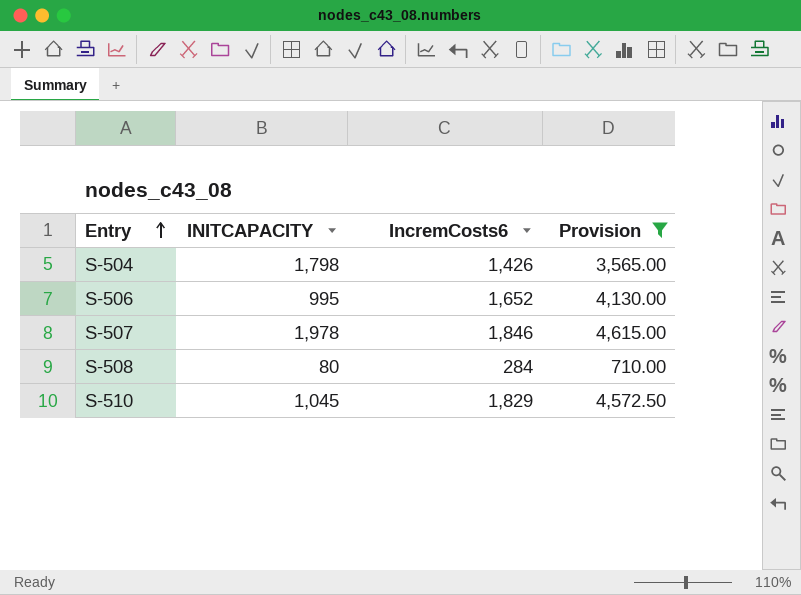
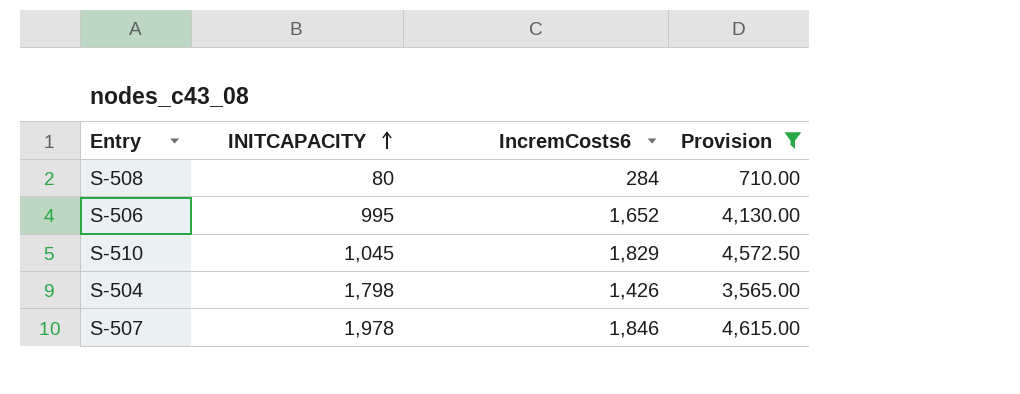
row order: Entry ascending -> INITCAPACITY ascending

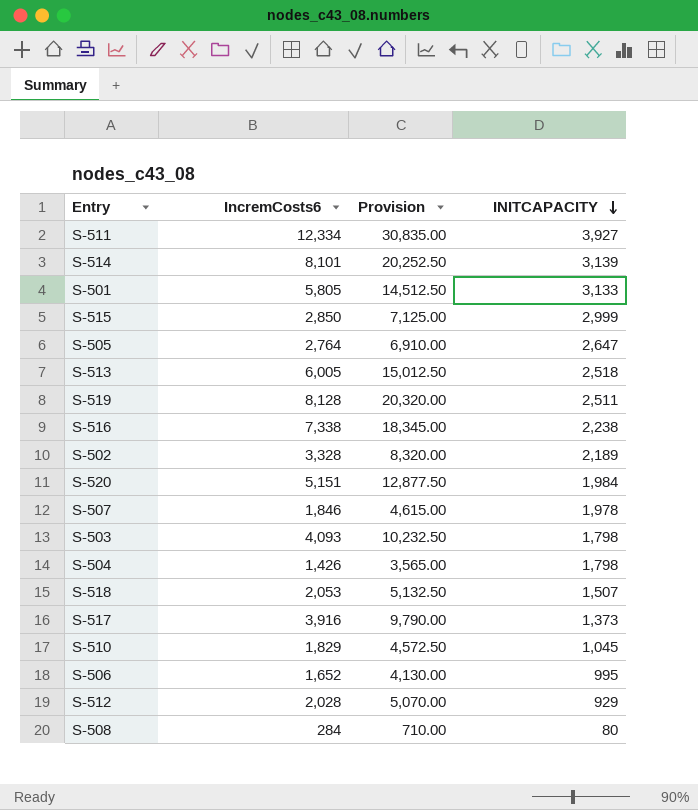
filter: Provision <= 4,615.00 -> none
row order: INITCAPACITY ascending -> INITCAPACITY descending
column INITCAPACITY | position: 2 -> 4

